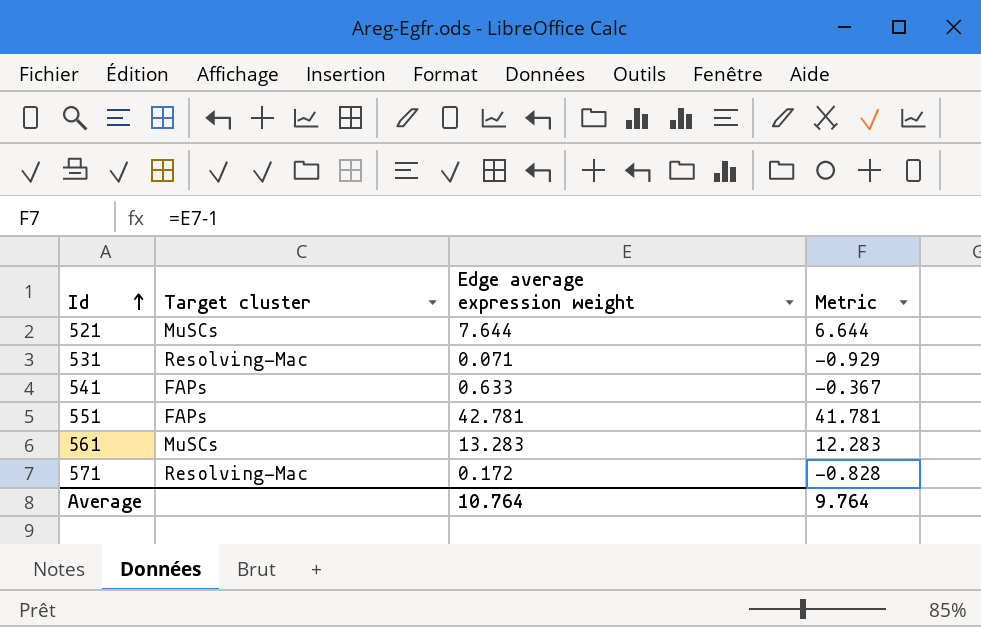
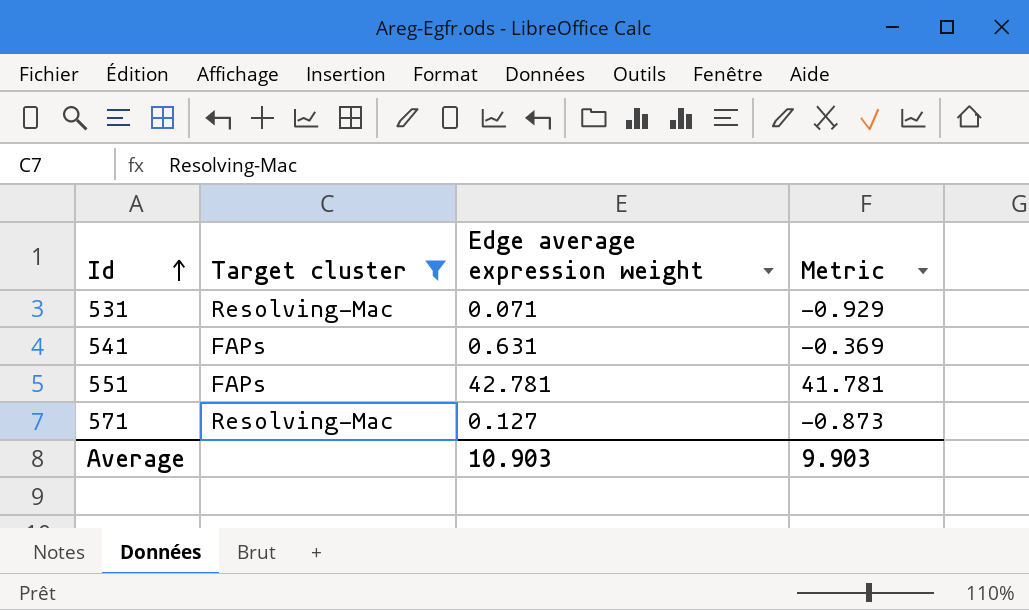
filter: none -> Target cluster != MuSCs
541 | Edge average expression weight: 0.633 -> 0.631
541 | Metric: -0.367 -> -0.369
571 | Edge average expression weight: 0.172 -> 0.127
571 | Metric: -0.828 -> -0.873
Average | Edge average expression weight: 10.764 -> 10.903
Average | Metric: 9.764 -> 9.903

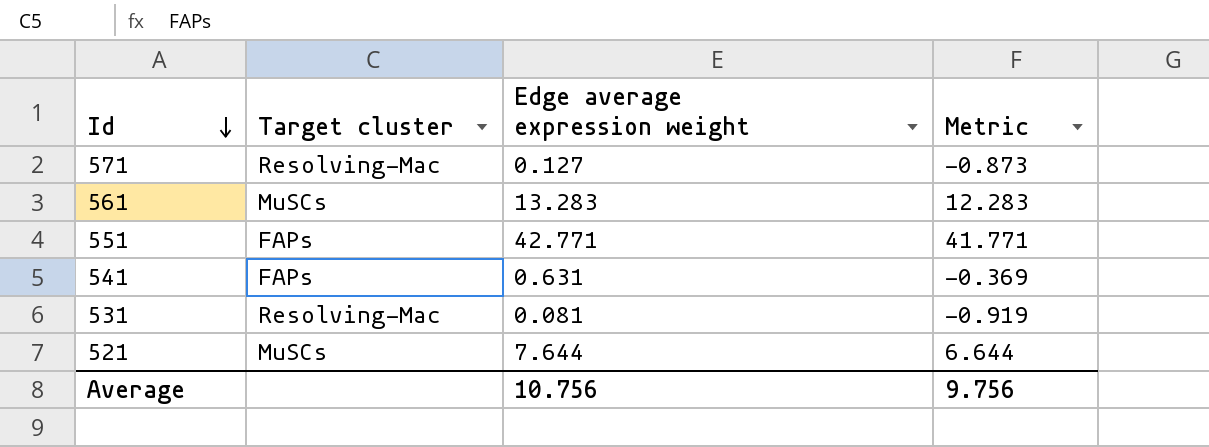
filter: Target cluster != MuSCs -> none
row order: Id ascending -> Id descending
551 | Edge average expression weight: 42.781 -> 42.771
551 | Metric: 41.781 -> 41.771
531 | Edge average expression weight: 0.071 -> 0.081
531 | Metric: -0.929 -> -0.919
Average | Edge average expression weight: 10.903 -> 10.756
Average | Metric: 9.903 -> 9.756

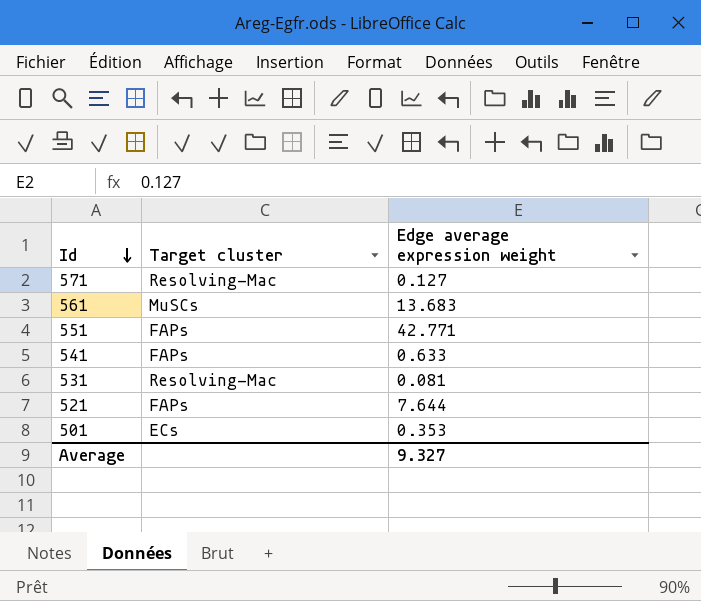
column Metric | formula: [Edge average expression weight] - 1 -> none
561 | Edge average expression weight: 13.283 -> 13.683
541 | Edge average expression weight: 0.631 -> 0.633
521 | Target cluster: MuSCs -> FAPs
row 501: none -> ECs | 0.353
Average | Edge average expression weight: 10.756 -> 9.327

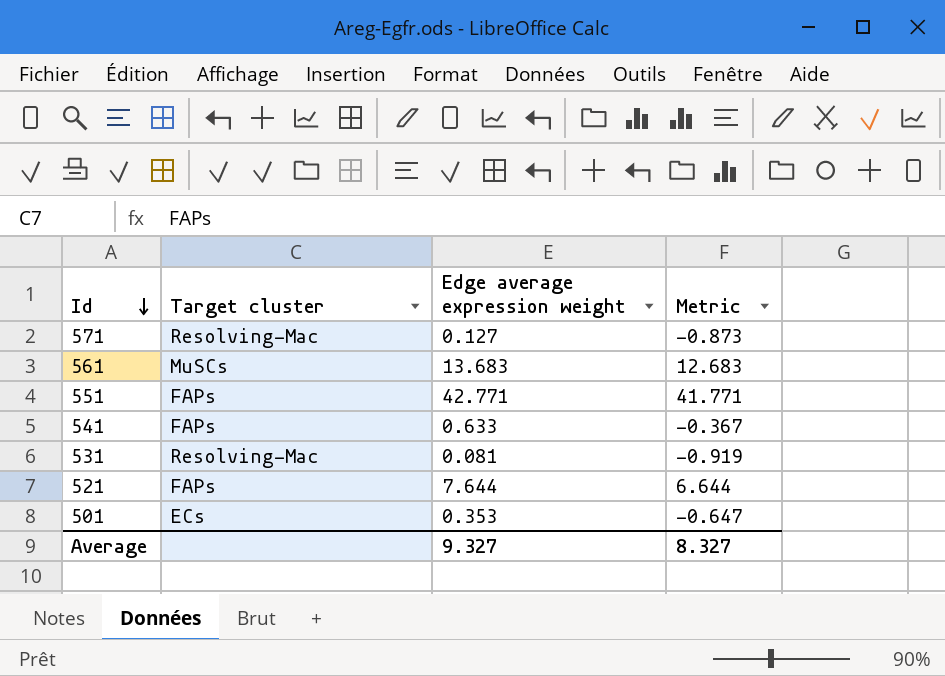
column Metric | formula: none -> [Edge average expression weight] - 1

